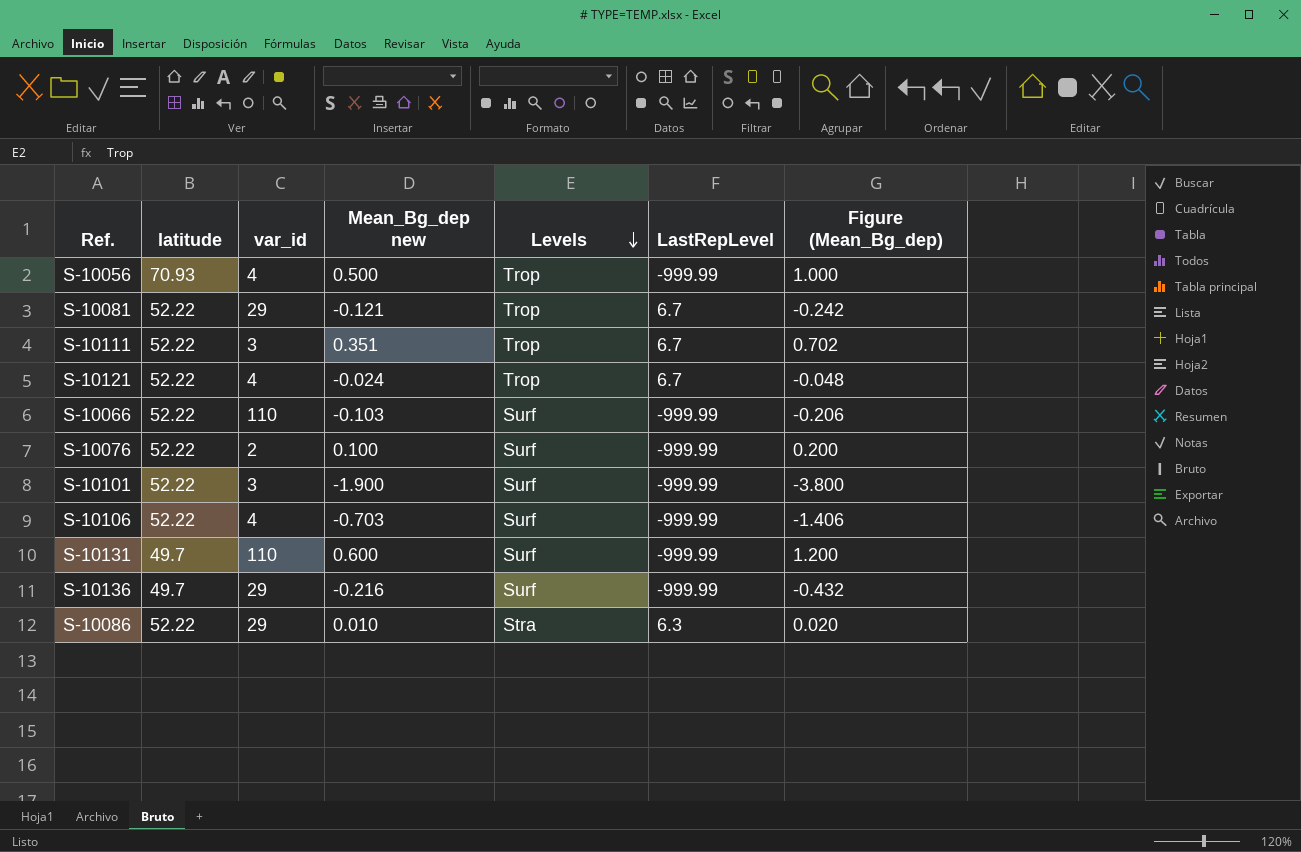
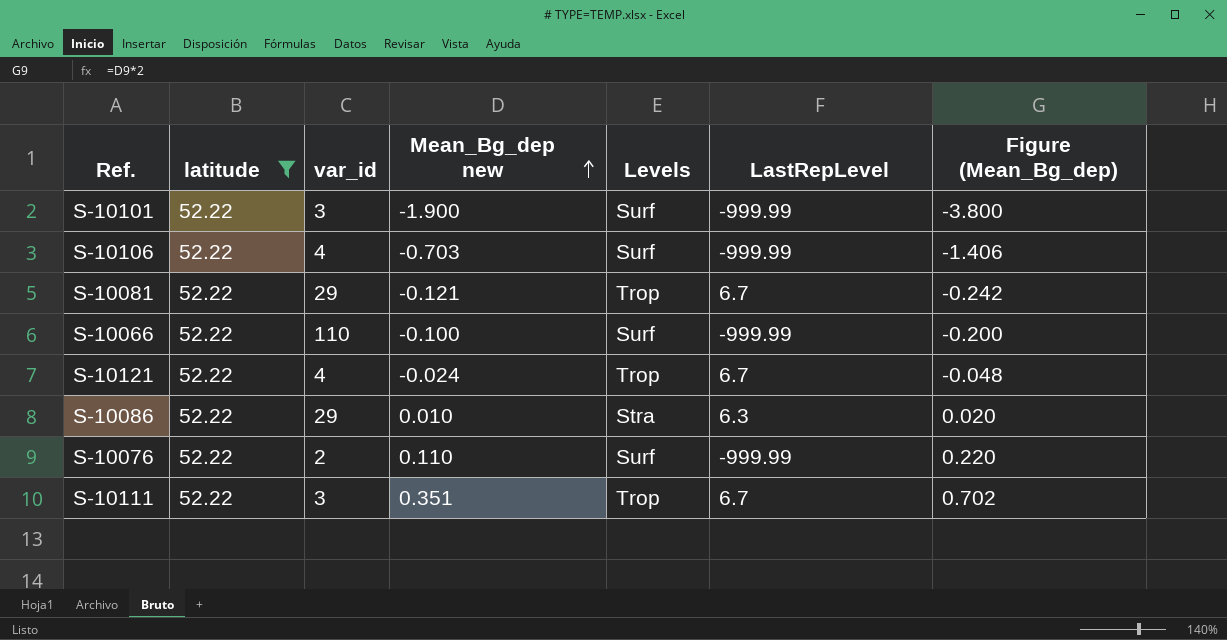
filter: none -> latitude = 52.22
row order: Levels descending -> Mean_Bg_dep new ascending
S-10066 | Mean_Bg_dep new: -0.103 -> -0.100
S-10066 | Figure (Mean_Bg_dep): -0.206 -> -0.200
S-10076 | Mean_Bg_dep new: 0.100 -> 0.110
S-10076 | Figure (Mean_Bg_dep): 0.200 -> 0.220

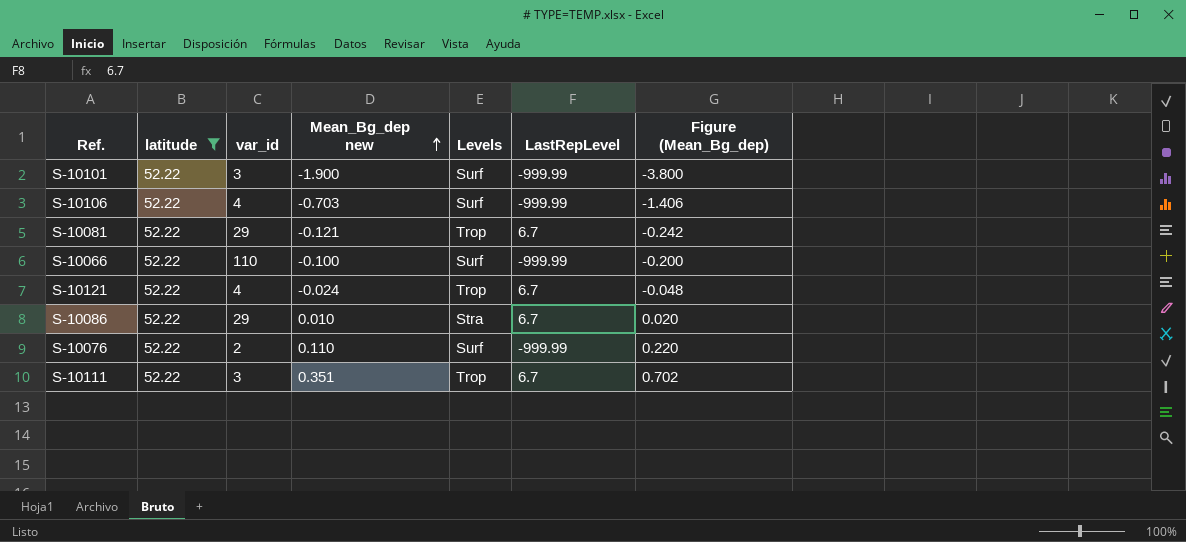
S-10086 | LastRepLevel: 6.3 -> 6.7

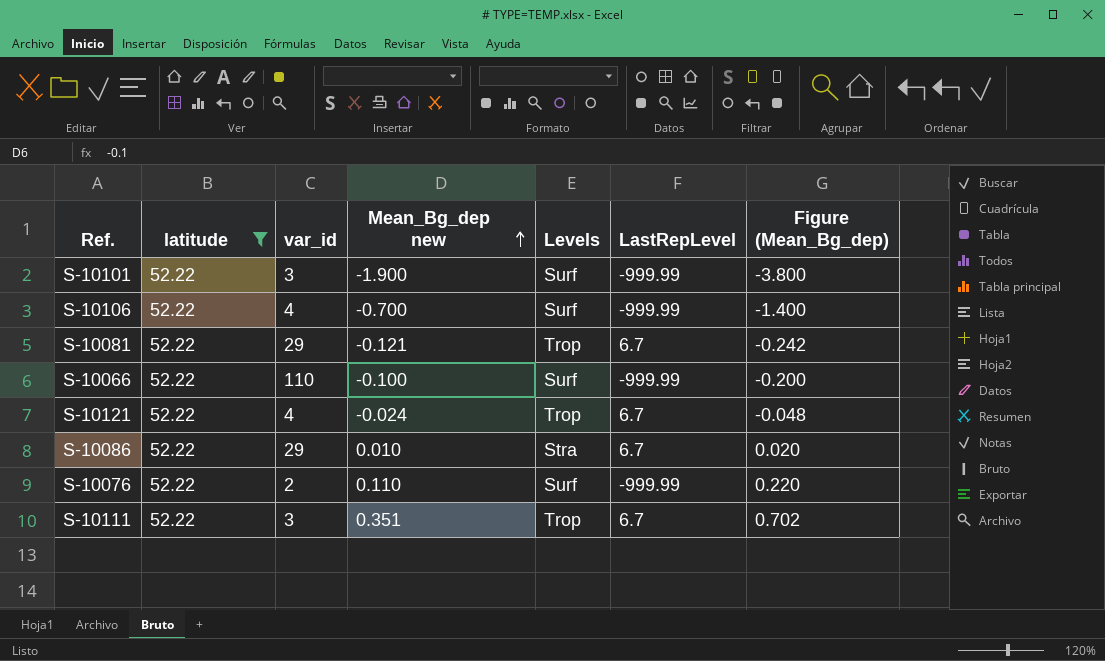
S-10106 | Mean_Bg_dep new: -0.703 -> -0.700
S-10106 | Figure (Mean_Bg_dep): -1.406 -> -1.400

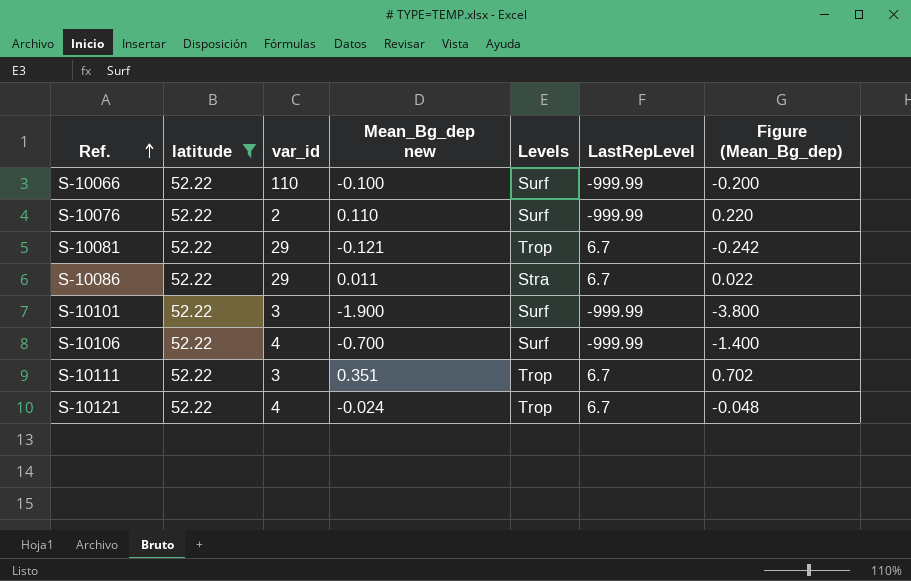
row order: Mean_Bg_dep new ascending -> Ref. ascending
S-10086 | Mean_Bg_dep new: 0.010 -> 0.011
S-10086 | Figure (Mean_Bg_dep): 0.020 -> 0.022

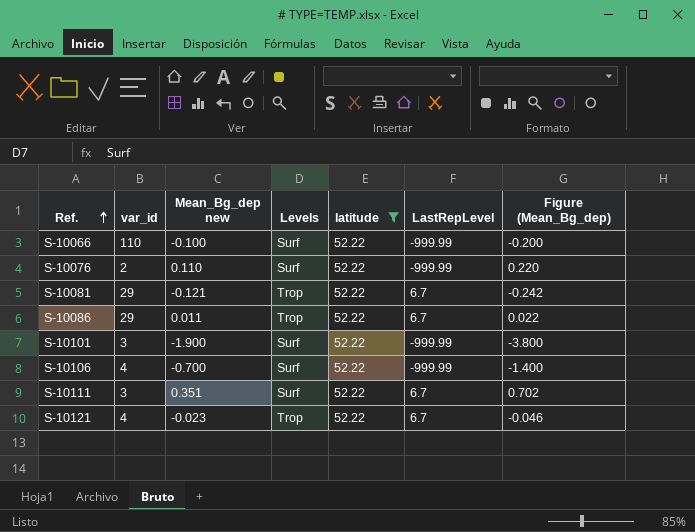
column latitude | position: 2 -> 5
S-10086 | Levels: Stra -> Trop
S-10111 | Levels: Trop -> Surf
S-10121 | Mean_Bg_dep new: -0.024 -> -0.023
S-10121 | Figure (Mean_Bg_dep): -0.048 -> -0.046

